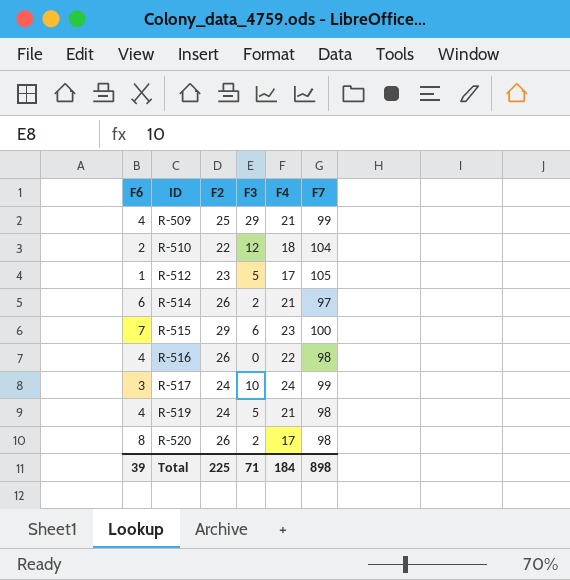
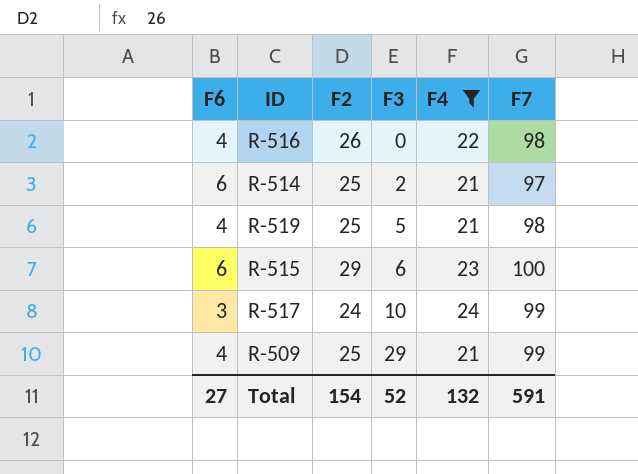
filter: none -> F4 >= 21
row order: ID ascending -> F3 ascending
R-514 | F2: 26 -> 25
R-519 | F2: 24 -> 25
R-515 | F6: 7 -> 6
Total | F6: 39 -> 27
Total | F2: 225 -> 154
Total | F3: 71 -> 52
Total | F4: 184 -> 132
Total | F7: 898 -> 591

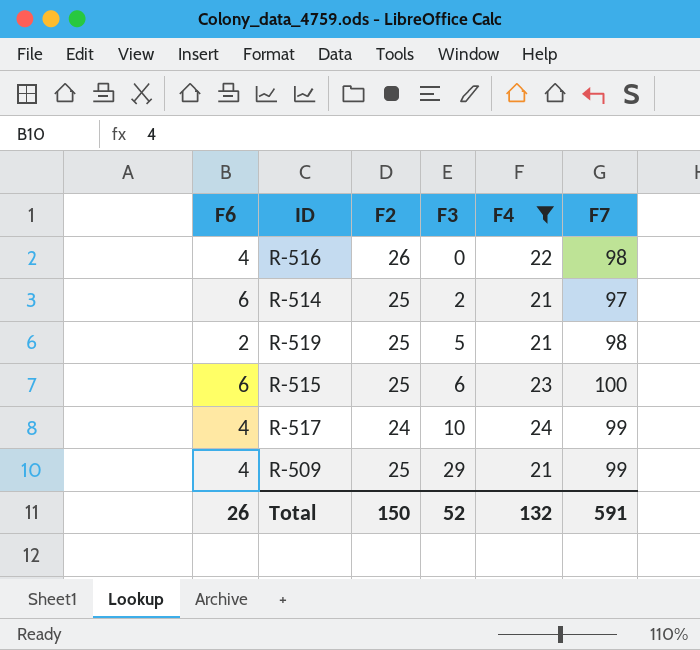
R-519 | F6: 4 -> 2
R-515 | F2: 29 -> 25
R-517 | F6: 3 -> 4
Total | F6: 27 -> 26
Total | F2: 154 -> 150

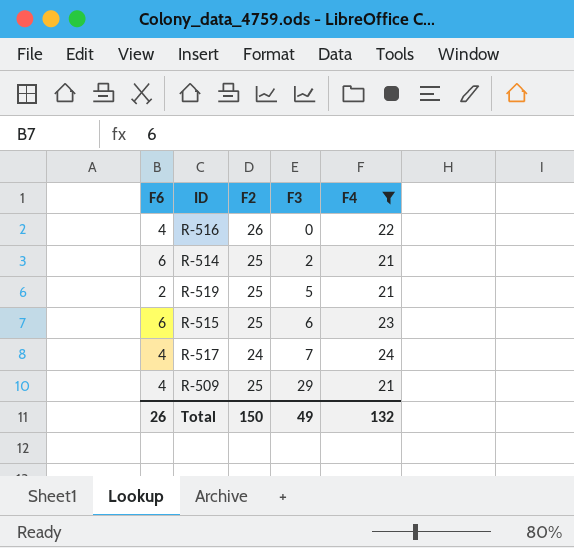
column F7 | position: 6 -> none
R-517 | F3: 10 -> 7
Total | F3: 52 -> 49

